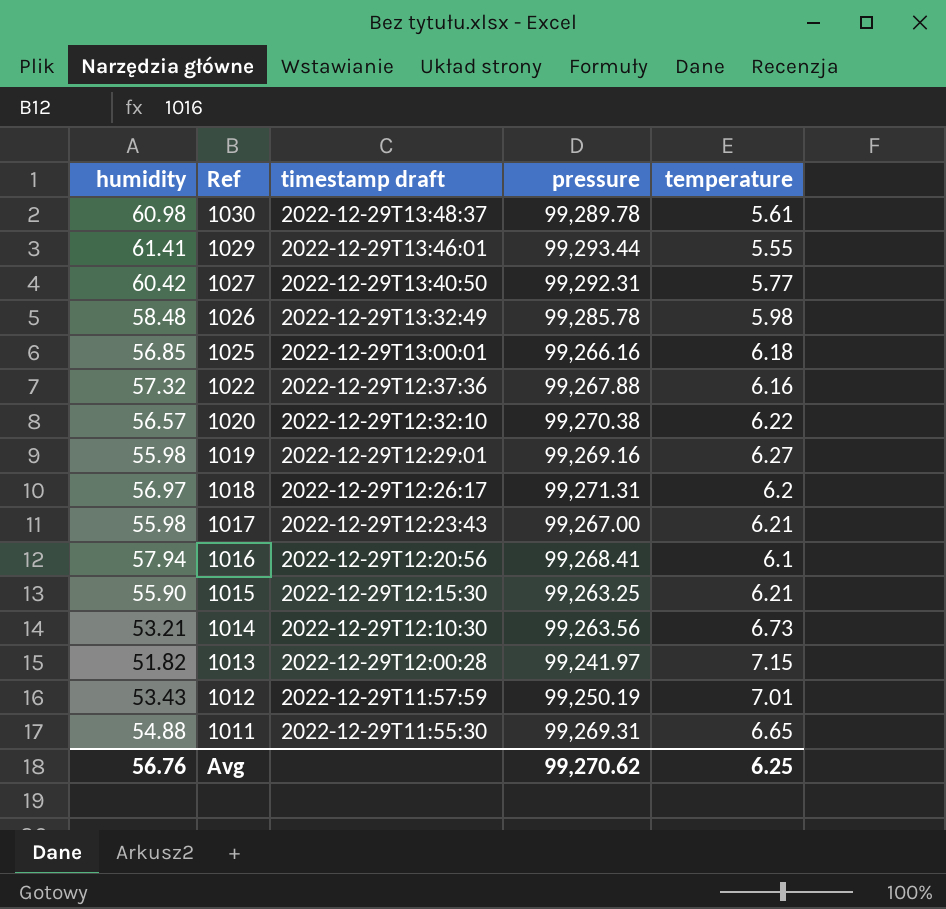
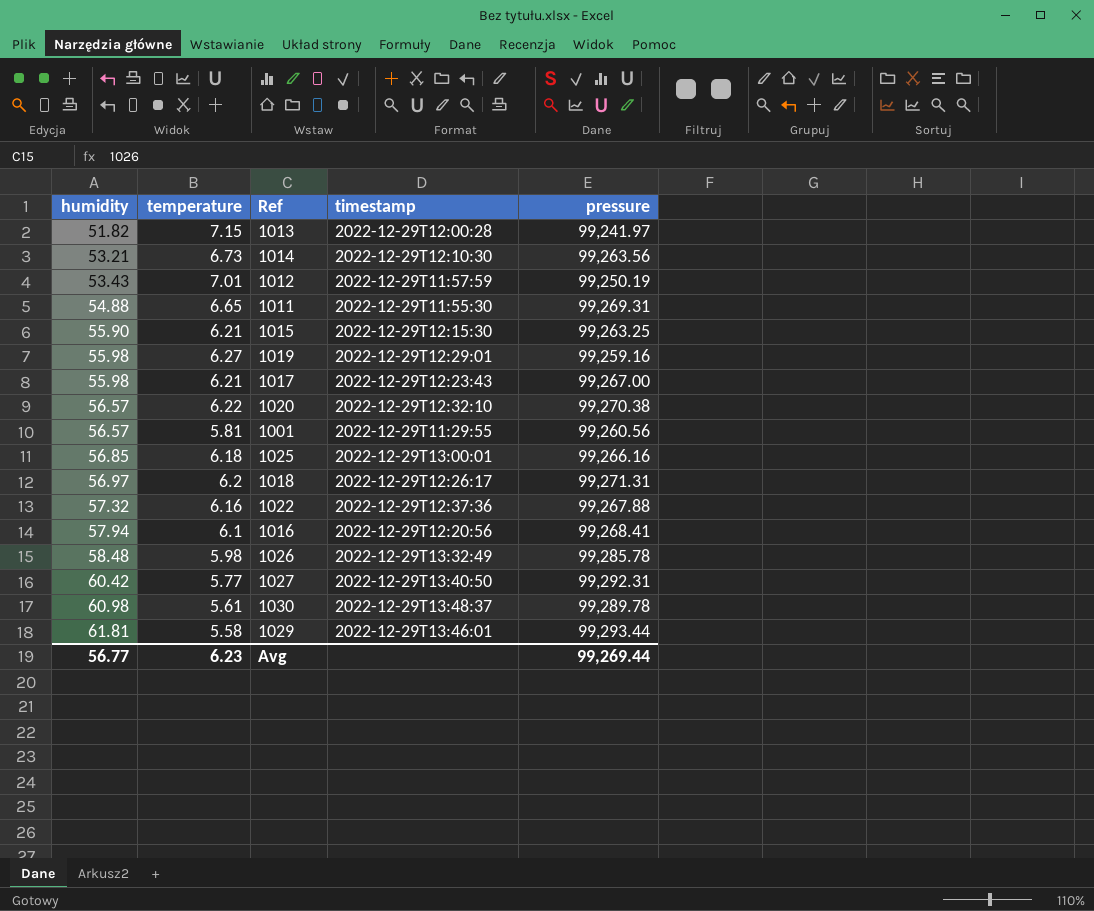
row order: Ref descending -> humidity ascending
column temperature | position: 5 -> 2
column name: timestamp draft -> timestamp
1019 | pressure: 99,269.16 -> 99,259.16
row 1001: none -> 56.57 | 5.81 | 2022-12-29T11:29:55 | 99,260.56
1029 | humidity: 61.41 -> 61.81
1029 | temperature: 5.55 -> 5.58
Avg | humidity: 56.76 -> 56.77
Avg | temperature: 6.25 -> 6.23
Avg | pressure: 99,270.62 -> 99,269.44

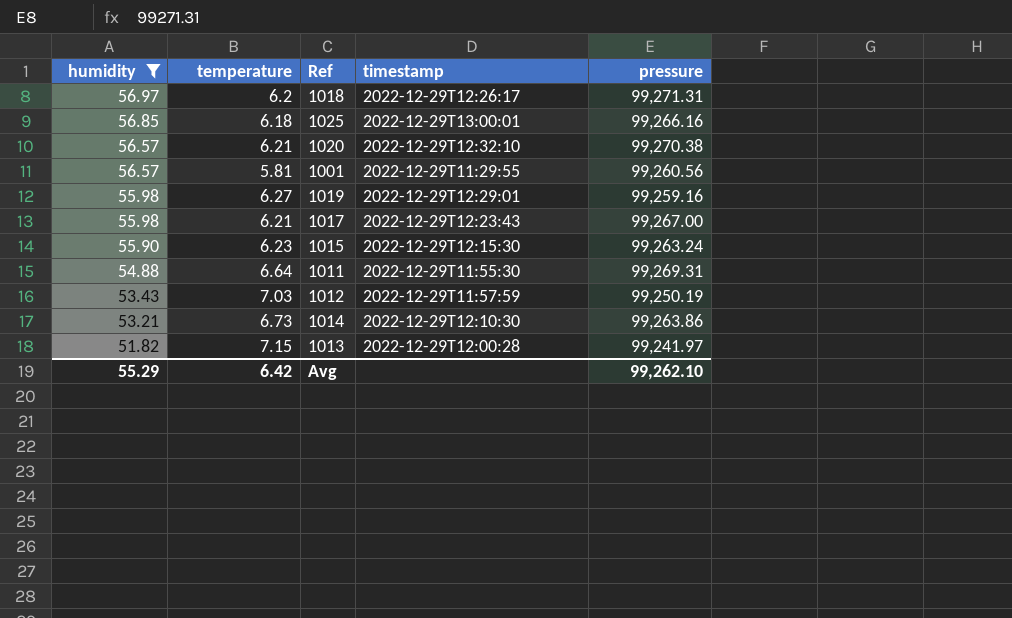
filter: none -> humidity <= 56.97
row order: humidity ascending -> humidity descending
1020 | temperature: 6.22 -> 6.21
1015 | temperature: 6.21 -> 6.23
1015 | pressure: 99,263.25 -> 99,263.24
1011 | temperature: 6.65 -> 6.64
1012 | temperature: 7.01 -> 7.03
1014 | pressure: 99,263.56 -> 99,263.86
Avg | humidity: 56.77 -> 55.29
Avg | temperature: 6.23 -> 6.42
Avg | pressure: 99,269.44 -> 99,262.10

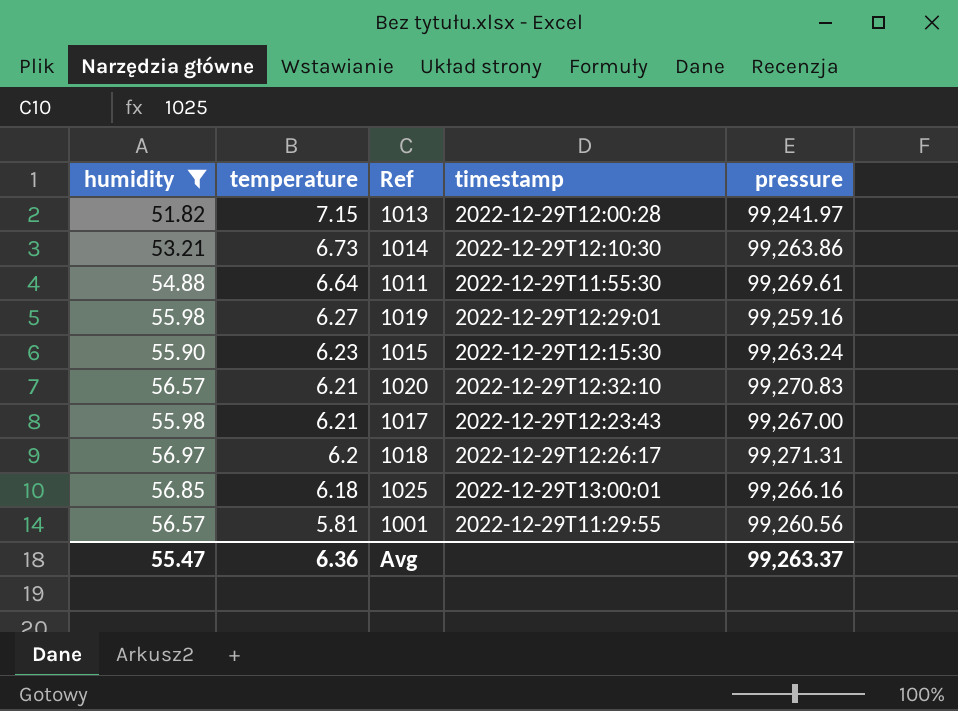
row order: humidity descending -> temperature descending
row 1012: 53.43 | 7.03 | 2022-12-29T11:57:59 | 99,250.19 -> none
1011 | pressure: 99,269.31 -> 99,269.61
1020 | pressure: 99,270.38 -> 99,270.83
Avg | humidity: 55.29 -> 55.47
Avg | temperature: 6.42 -> 6.36
Avg | pressure: 99,262.10 -> 99,263.37

